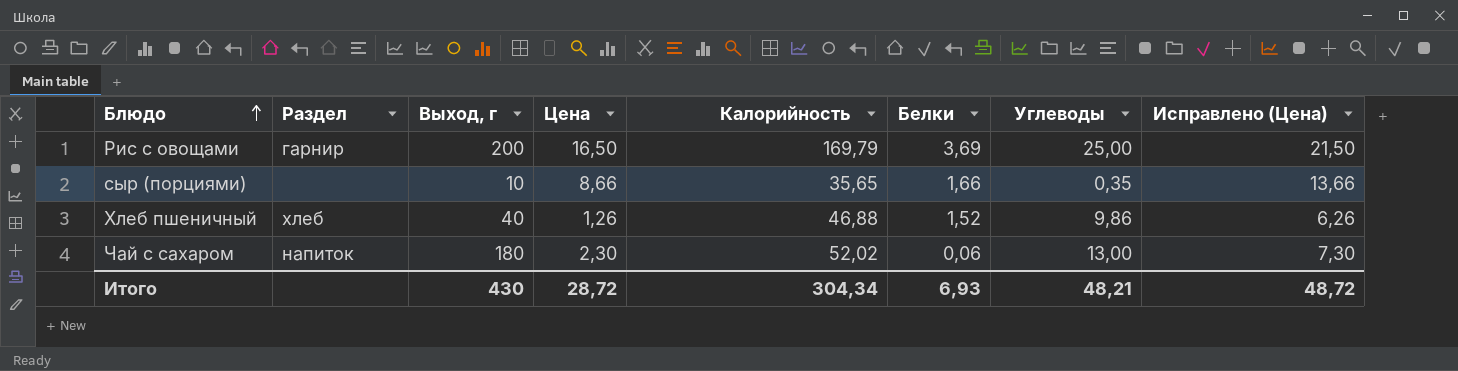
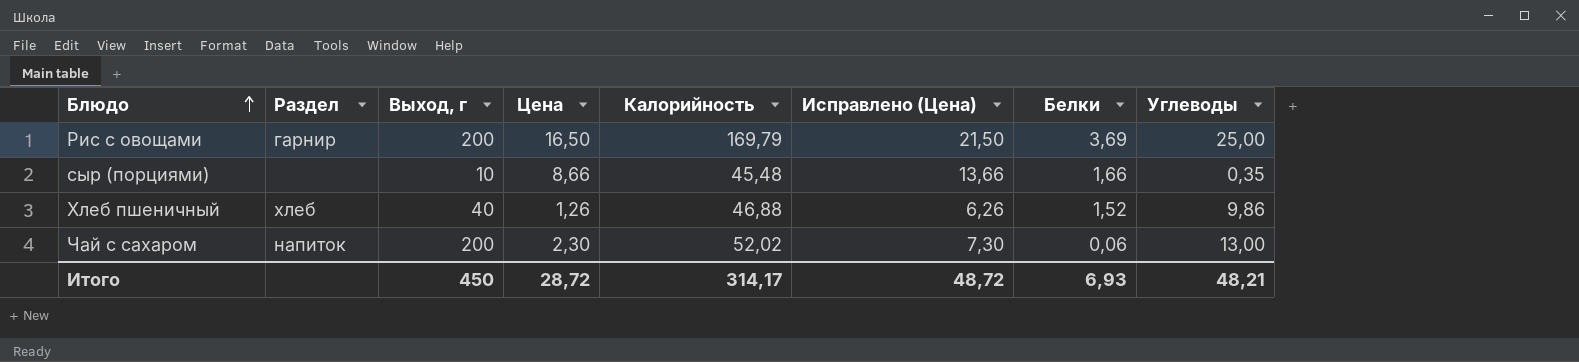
column Исправлено (Цена) | position: 8 -> 6
сыр (порциями) | Калорийность: 35,65 -> 45,48
Чай с сахаром | Выход, г: 180 -> 200
Итого | Выход, г: 430 -> 450
Итого | Калорийность: 304,34 -> 314,17

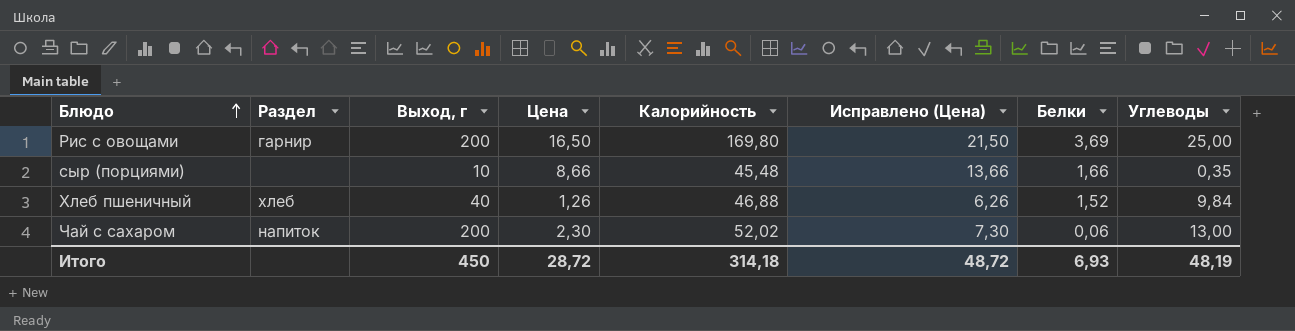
Рис с овощами | Калорийность: 169,79 -> 169,80
Хлеб пшеничный | Углеводы: 9,86 -> 9,84
Итого | Калорийность: 314,17 -> 314,18
Итого | Углеводы: 48,21 -> 48,19

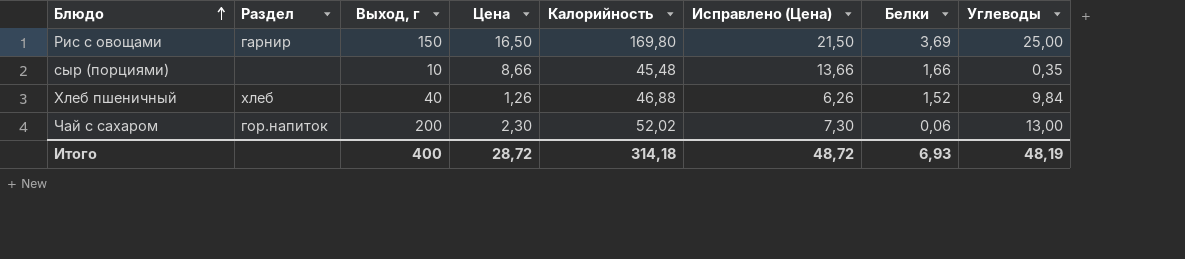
Рис с овощами | Выход, г: 200 -> 150
Чай с сахаром | Раздел: напиток -> гор.напиток
Итого | Выход, г: 450 -> 400

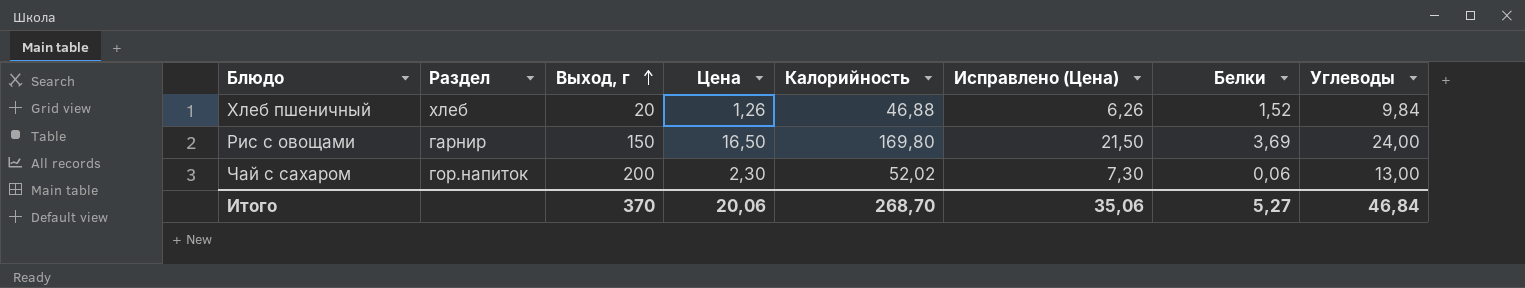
row order: Блюдо ascending -> Выход, г ascending
row сыр (порциями): none | 10 | 8,66 | 45,48 | 13,66 | 1,66 | 0,35 -> none
Хлеб пшеничный | Выход, г: 40 -> 20
Рис с овощами | Углеводы: 25,00 -> 24,00
Итого | Выход, г: 400 -> 370
Итого | Цена: 28,72 -> 20,06
Итого | Калорийность: 314,18 -> 268,70
Итого | Исправлено (Цена): 48,72 -> 35,06
Итого | Белки: 6,93 -> 5,27
Итого | Углеводы: 48,19 -> 46,84

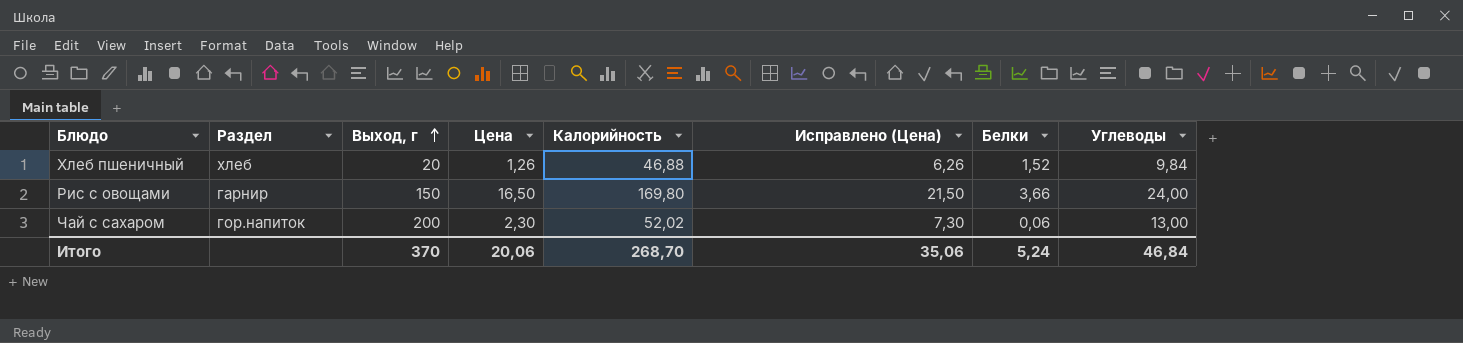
Рис с овощами | Белки: 3,69 -> 3,66
Итого | Белки: 5,27 -> 5,24

